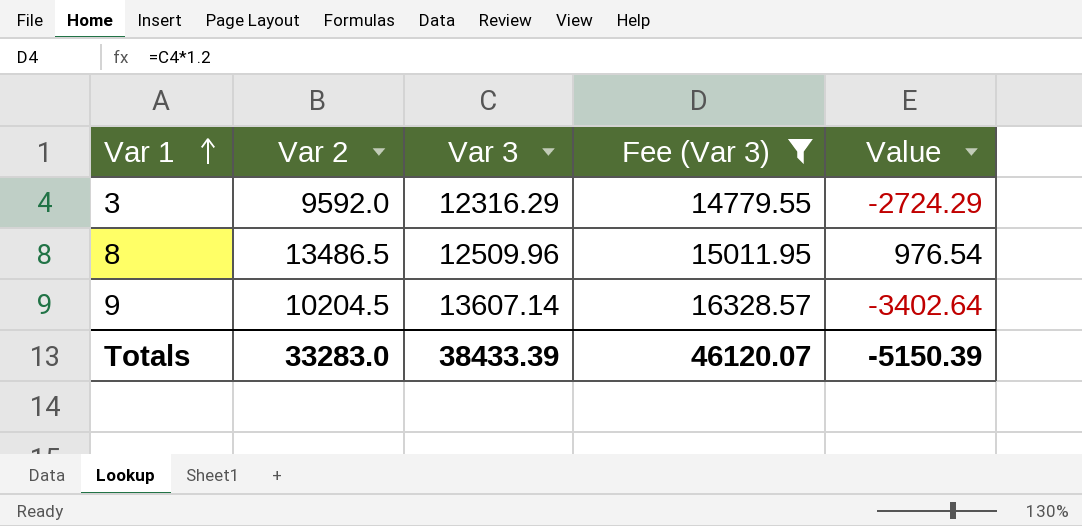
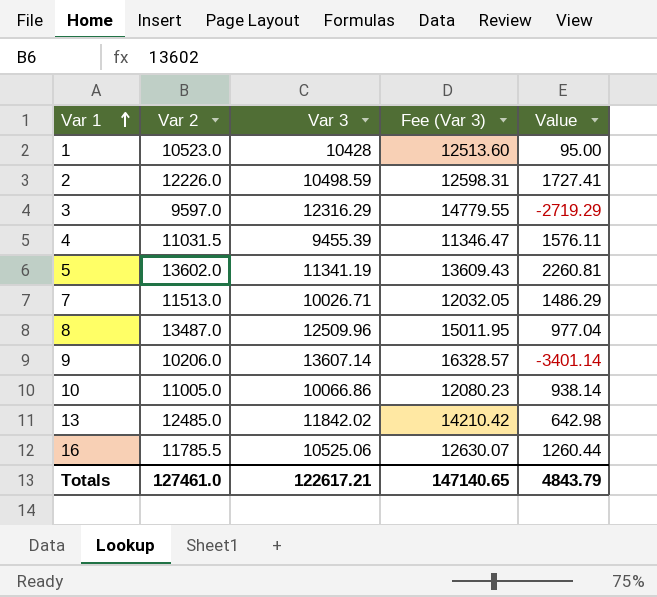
filter: Fee (Var 3) >= 14779.55 -> none
3 | Var 2: 9592.0 -> 9597.0
3 | Value: -2724.29 -> -2719.29
8 | Var 2: 13486.5 -> 13487.0
8 | Value: 976.54 -> 977.04
9 | Var 2: 10204.5 -> 10206.0
9 | Value: -3402.64 -> -3401.14
Totals | Var 2: 33283.0 -> 127461.0
Totals | Var 3: 38433.39 -> 122617.21
Totals | Fee (Var 3): 46120.07 -> 147140.65
Totals | Value: -5150.39 -> 4843.79

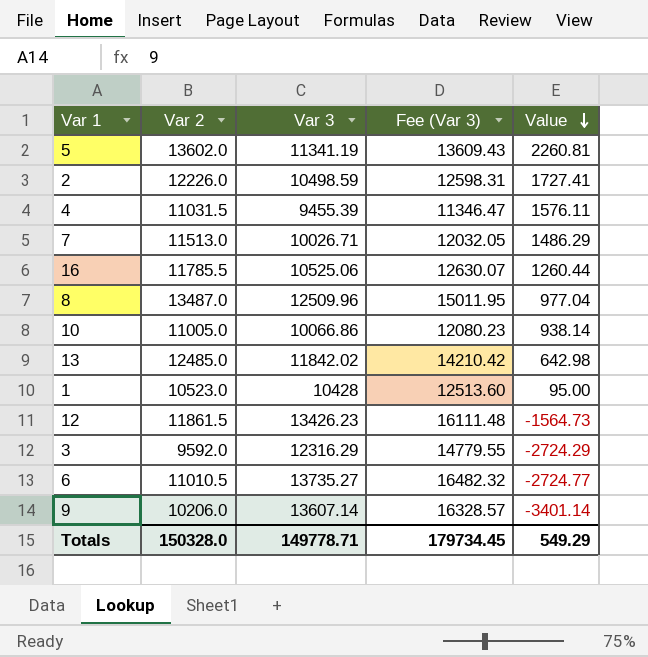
row order: Var 1 ascending -> Value descending
row 12: none -> 11861.5 | 13426.23 | 16111.48 | -1564.73
3 | Var 2: 9597.0 -> 9592.0
3 | Value: -2719.29 -> -2724.29
row 6: none -> 11010.5 | 13735.27 | 16482.32 | -2724.77
Totals | Var 2: 127461.0 -> 150328.0
Totals | Var 3: 122617.21 -> 149778.71
Totals | Fee (Var 3): 147140.65 -> 179734.45
Totals | Value: 4843.79 -> 549.29

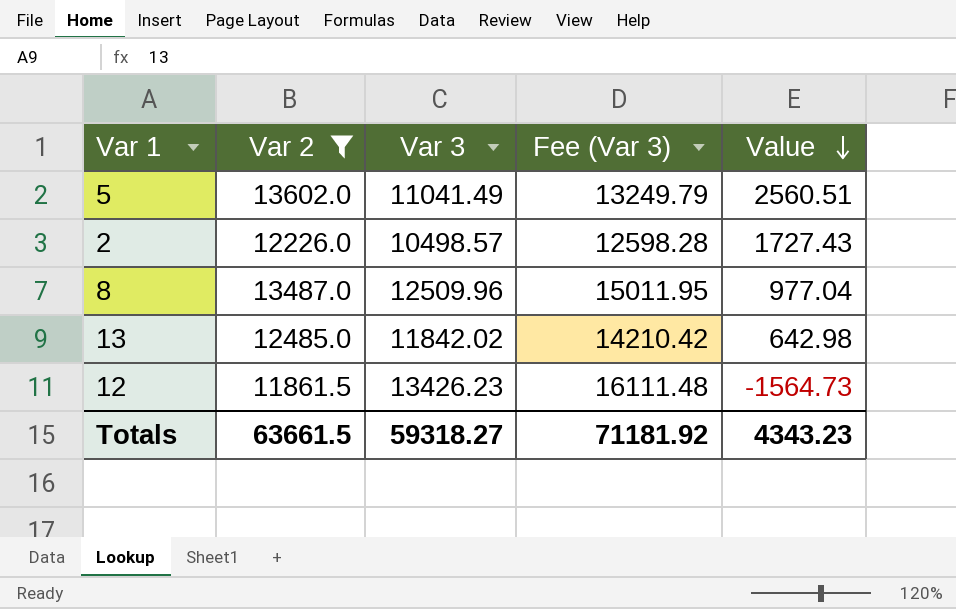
filter: none -> Var 2 >= 11861.5
5 | Var 3: 11341.19 -> 11041.49
5 | Fee (Var 3): 13609.43 -> 13249.79
5 | Value: 2260.81 -> 2560.51
2 | Var 3: 10498.59 -> 10498.57
2 | Fee (Var 3): 12598.31 -> 12598.28
2 | Value: 1727.41 -> 1727.43
Totals | Var 2: 150328.0 -> 63661.5
Totals | Var 3: 149778.71 -> 59318.27
Totals | Fee (Var 3): 179734.45 -> 71181.92
Totals | Value: 549.29 -> 4343.23

